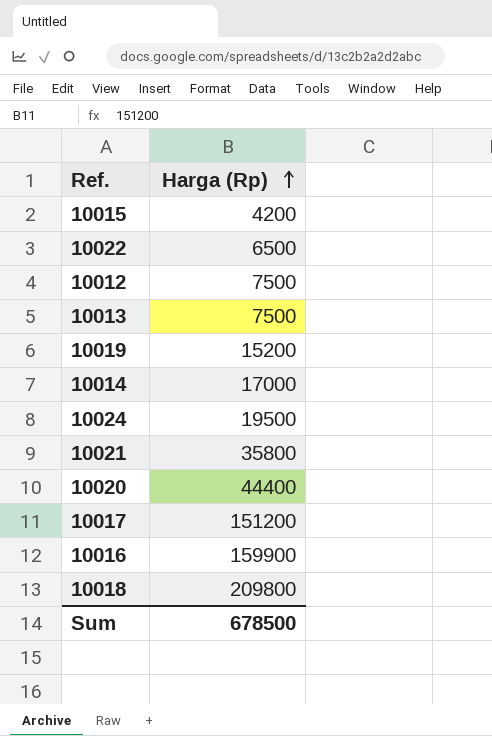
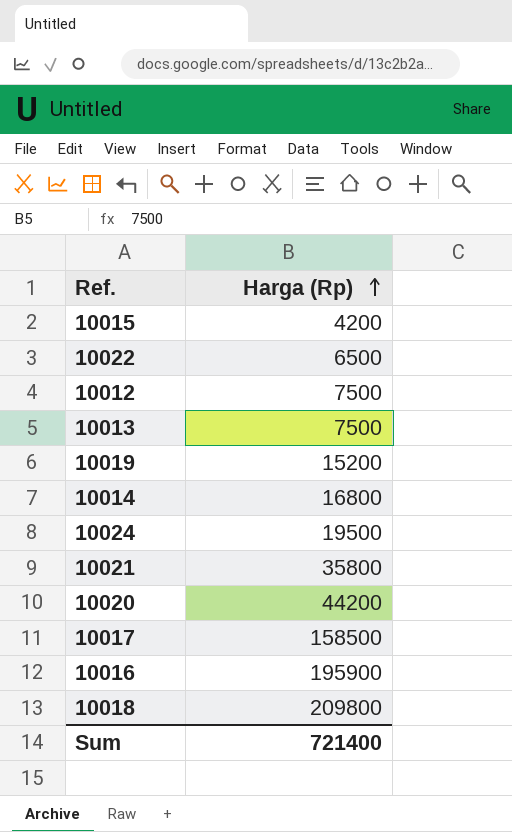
10014 | Harga (Rp): 17000 -> 16800
10020 | Harga (Rp): 44400 -> 44200
10017 | Harga (Rp): 151200 -> 158500
10016 | Harga (Rp): 159900 -> 195900
Sum | Harga (Rp): 678500 -> 721400

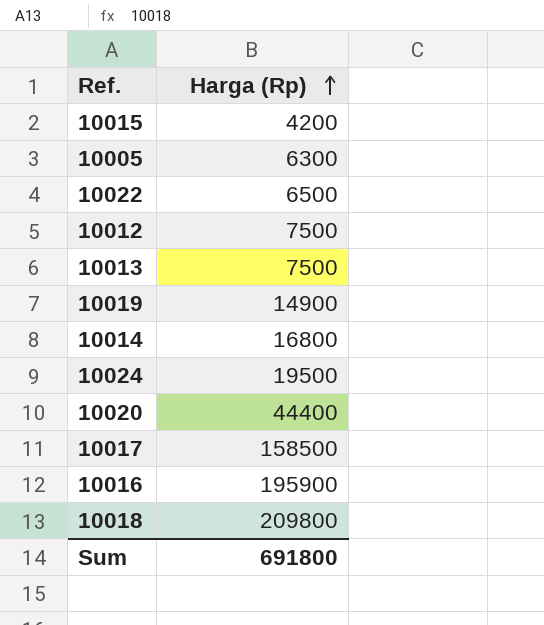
row 10021: 35800 -> none
row 10005: none -> 6300
10019 | Harga (Rp): 15200 -> 14900
10020 | Harga (Rp): 44200 -> 44400
Sum | Harga (Rp): 721400 -> 691800

